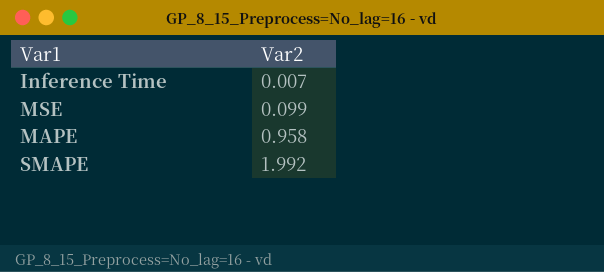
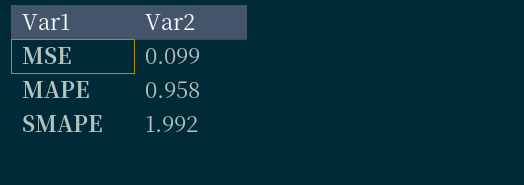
row Inference Time: 0.007 -> none

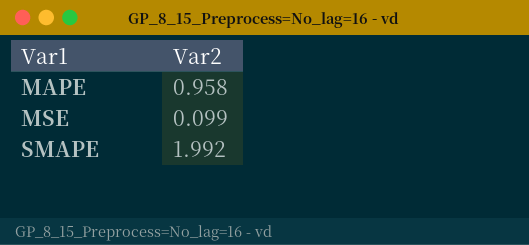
row order: Var2 ascending -> Var1 ascending

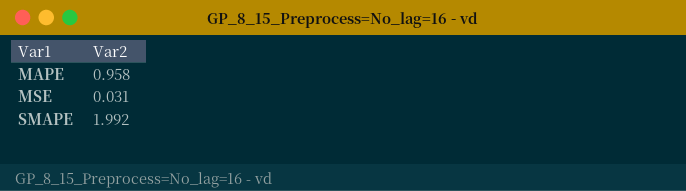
MSE | Var2: 0.099 -> 0.031

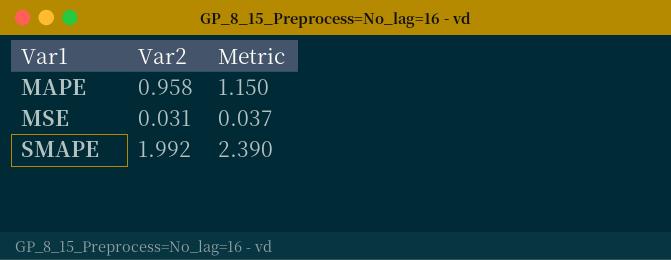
column Metric | formula: none -> [Var2] * 1.2

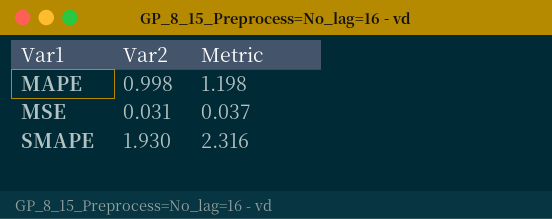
MAPE | Var2: 0.958 -> 0.998
MAPE | Metric: 1.150 -> 1.198
SMAPE | Var2: 1.992 -> 1.930
SMAPE | Metric: 2.390 -> 2.316

